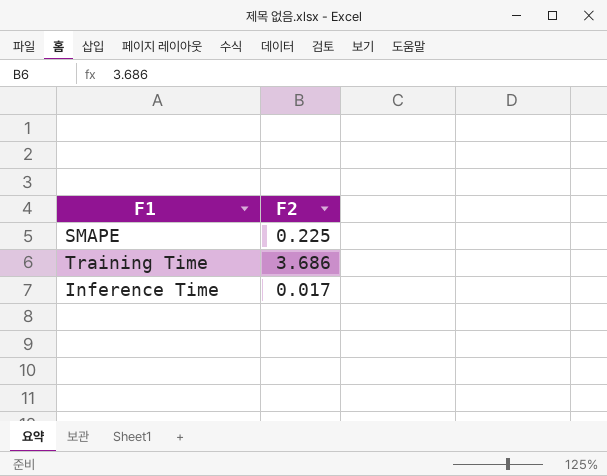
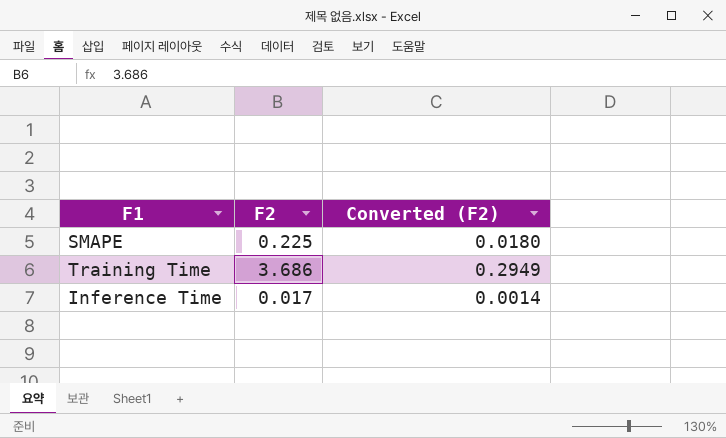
column Converted (F2) | formula: none -> [F2] * 0.08

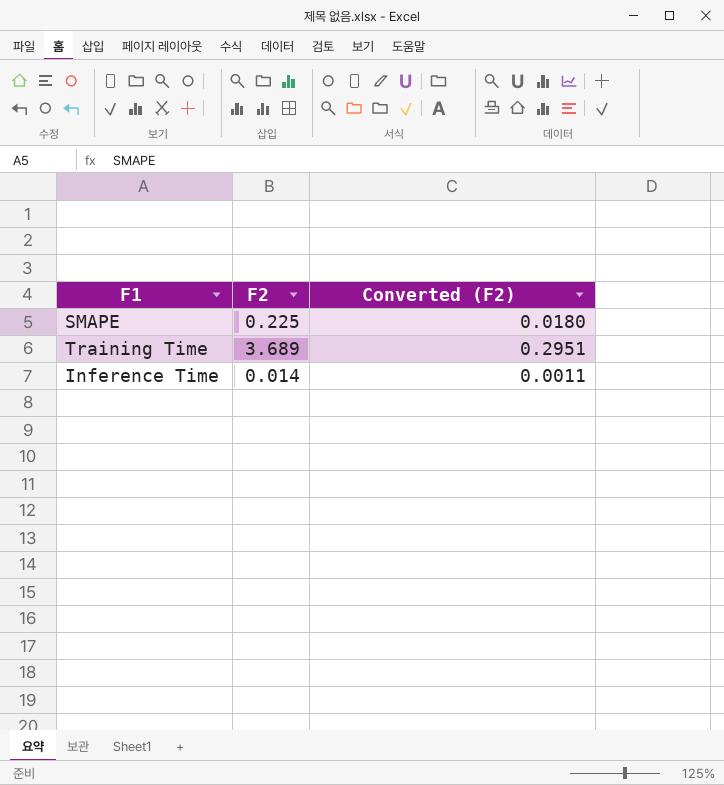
Training Time | F2: 3.686 -> 3.689
Training Time | Converted (F2): 0.2949 -> 0.2951
Inference Time | F2: 0.017 -> 0.014
Inference Time | Converted (F2): 0.0014 -> 0.0011

